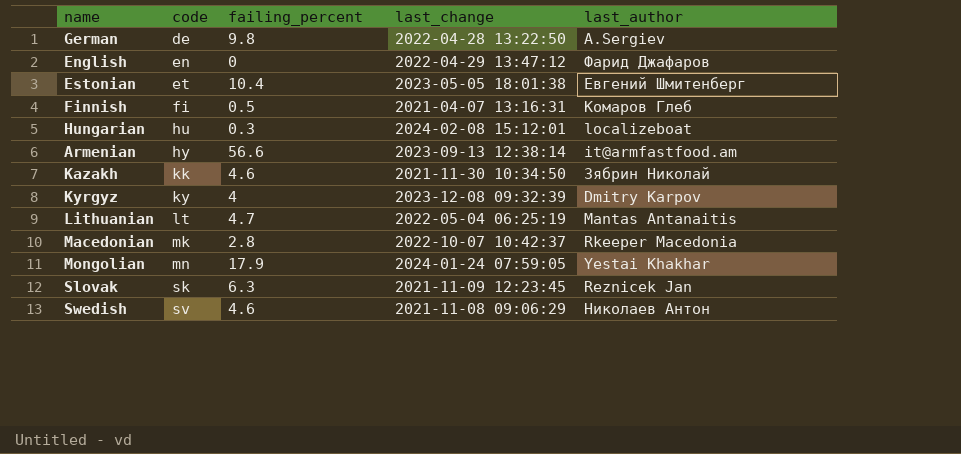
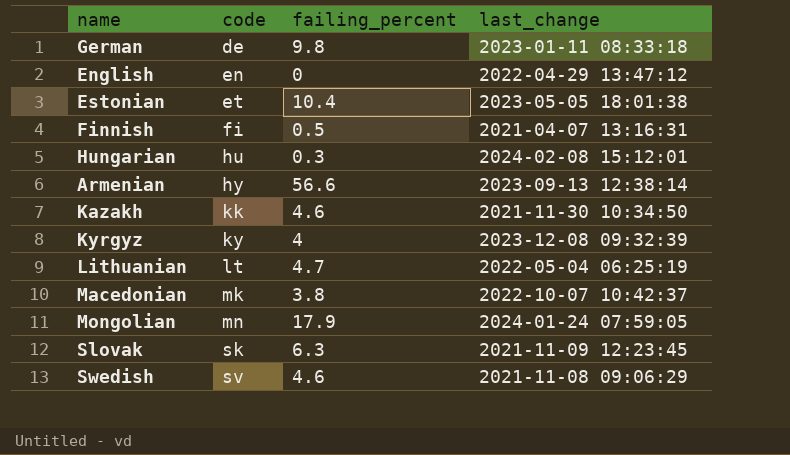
column last_author | position: 5 -> none
German | last_change: 2022-04-28 13:22:50 -> 2023-01-11 08:33:18
Macedonian | failing_percent: 2.8 -> 3.8

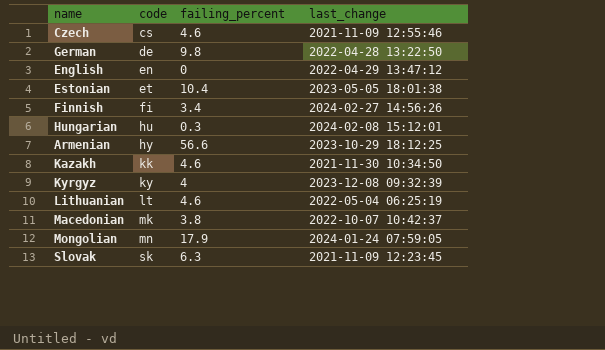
row Swedish: sv | 4.6 | 2021-11-08 09:06:29 -> none
row Czech: none -> cs | 4.6 | 2021-11-09 12:55:46
German | last_change: 2023-01-11 08:33:18 -> 2022-04-28 13:22:50
Finnish | failing_percent: 0.5 -> 3.4
Finnish | last_change: 2021-04-07 13:16:31 -> 2024-02-27 14:56:26
Armenian | last_change: 2023-09-13 12:38:14 -> 2023-10-29 18:12:25
Lithuanian | failing_percent: 4.7 -> 4.6

